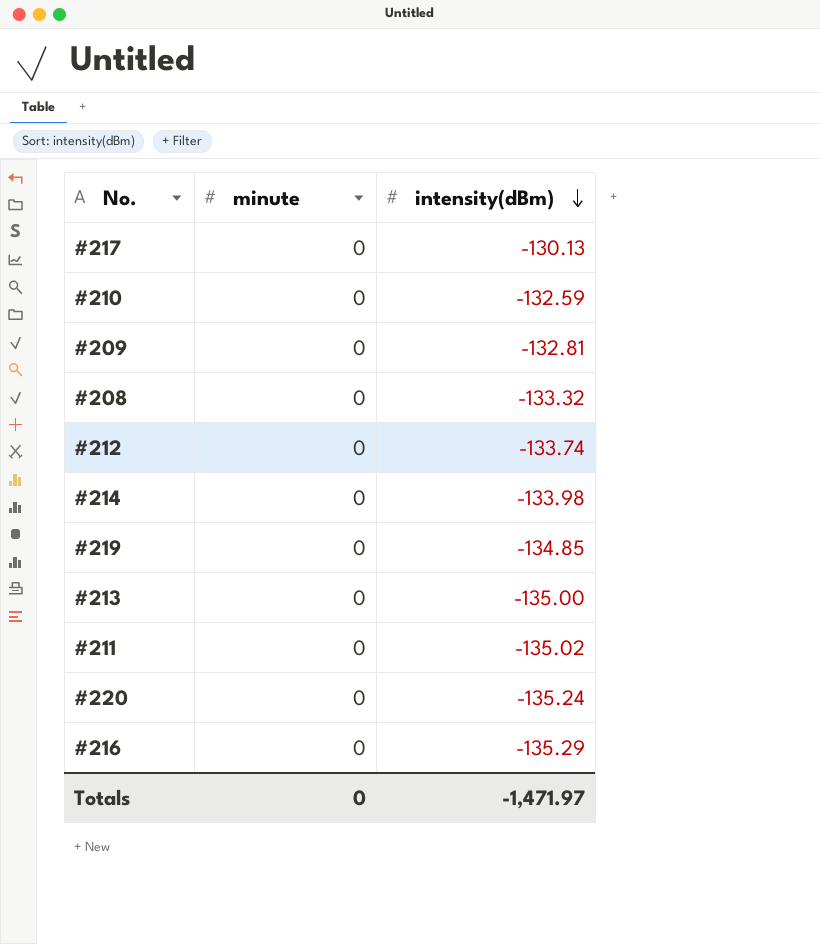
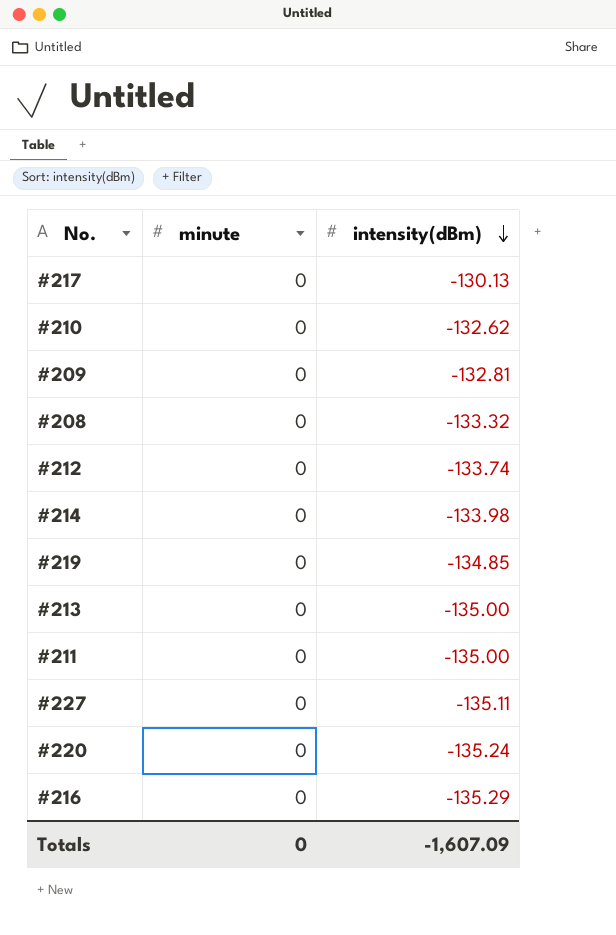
#210 | intensity(dBm): -132.59 -> -132.62
#211 | intensity(dBm): -135.02 -> -135.00
row #227: none -> 0 | -135.11
Totals | intensity(dBm): -1,471.97 -> -1,607.09

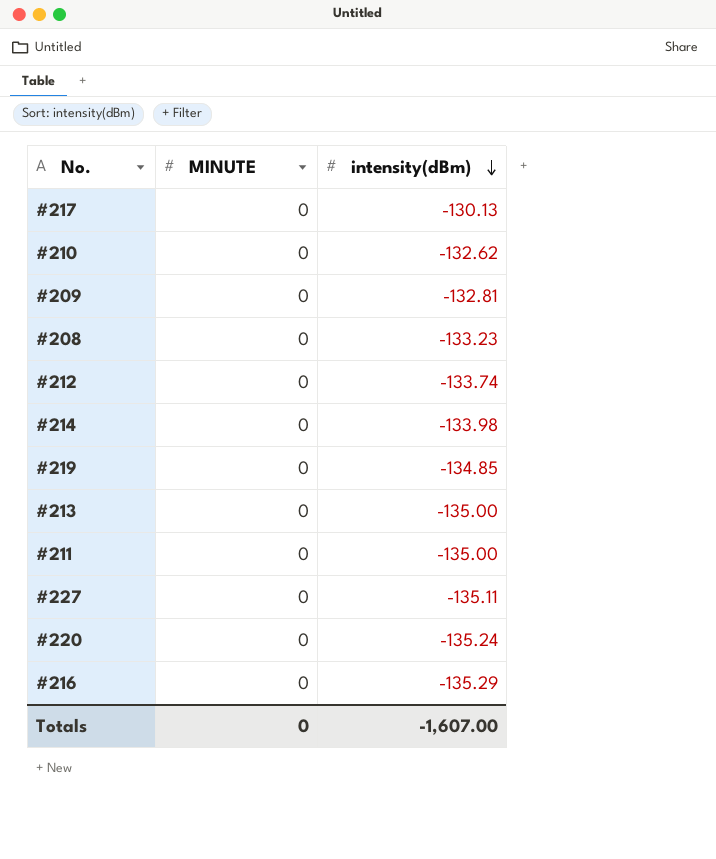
column name: minute -> MINUTE
#208 | intensity(dBm): -133.32 -> -133.23
Totals | intensity(dBm): -1,607.09 -> -1,607.00

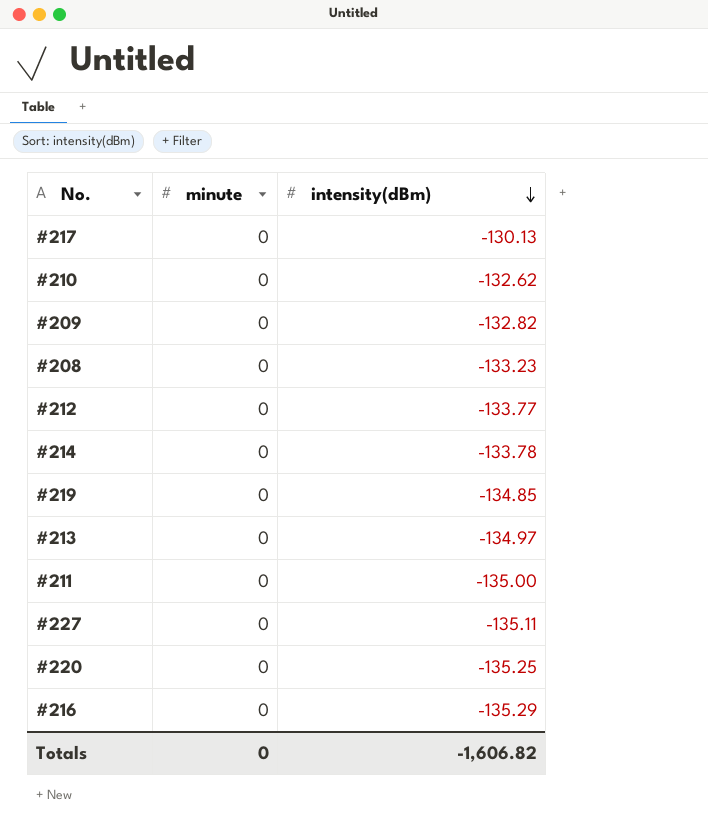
column name: MINUTE -> minute
#209 | intensity(dBm): -132.81 -> -132.82
#212 | intensity(dBm): -133.74 -> -133.77
#214 | intensity(dBm): -133.98 -> -133.78
#213 | intensity(dBm): -135.00 -> -134.97
#220 | intensity(dBm): -135.24 -> -135.25
Totals | intensity(dBm): -1,607.00 -> -1,606.82

